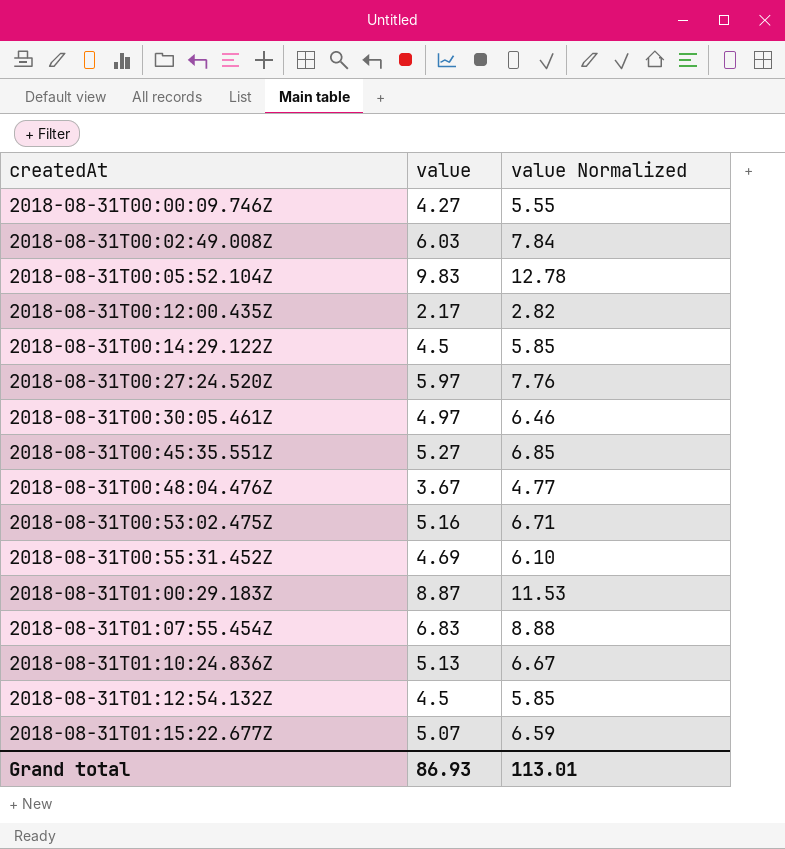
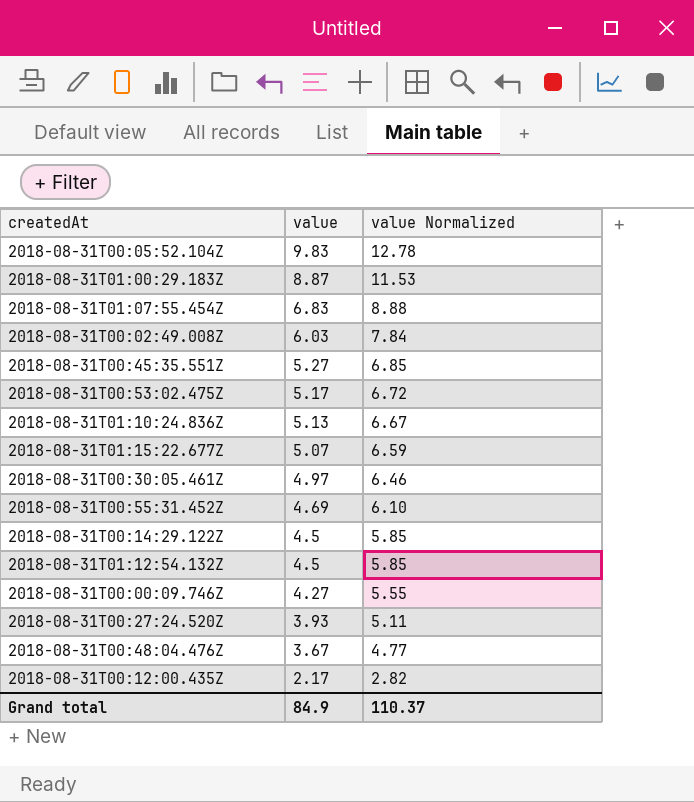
row order: createdAt ascending -> value descending
2018-08-31T00:53:02.475Z | value: 5.16 -> 5.17
2018-08-31T00:53:02.475Z | value Normalized: 6.71 -> 6.72
2018-08-31T00:27:24.520Z | value: 5.97 -> 3.93
2018-08-31T00:27:24.520Z | value Normalized: 7.76 -> 5.11
Grand total | value: 86.93 -> 84.9
Grand total | value Normalized: 113.01 -> 110.37

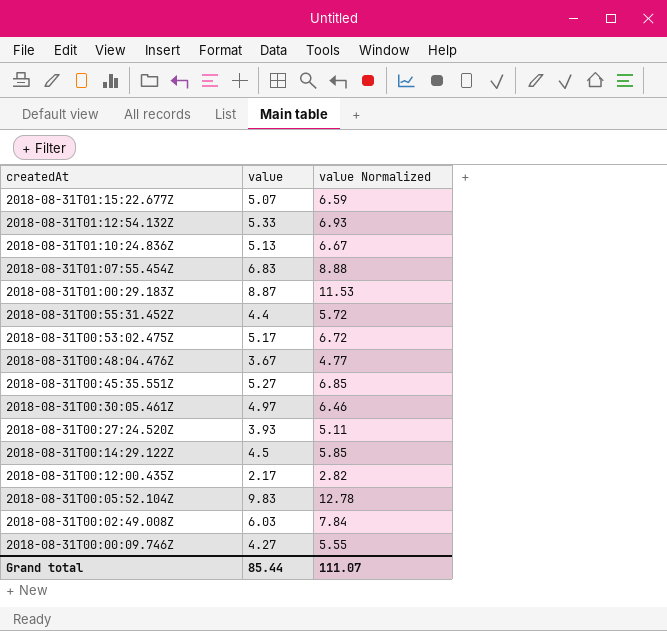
row order: value descending -> createdAt descending
2018-08-31T01:12:54.132Z | value: 4.5 -> 5.33
2018-08-31T01:12:54.132Z | value Normalized: 5.85 -> 6.93
2018-08-31T00:55:31.452Z | value: 4.69 -> 4.4
2018-08-31T00:55:31.452Z | value Normalized: 6.10 -> 5.72
Grand total | value: 84.9 -> 85.44
Grand total | value Normalized: 110.37 -> 111.07

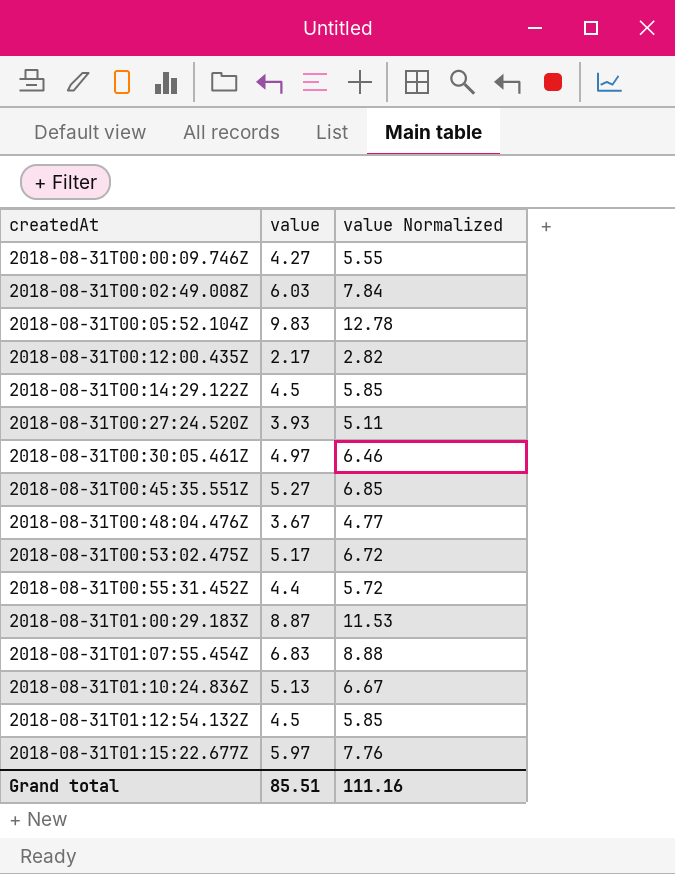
row order: createdAt descending -> createdAt ascending
2018-08-31T01:12:54.132Z | value: 5.33 -> 4.5
2018-08-31T01:12:54.132Z | value Normalized: 6.93 -> 5.85
2018-08-31T01:15:22.677Z | value: 5.07 -> 5.97
2018-08-31T01:15:22.677Z | value Normalized: 6.59 -> 7.76
Grand total | value: 85.44 -> 85.51
Grand total | value Normalized: 111.07 -> 111.16

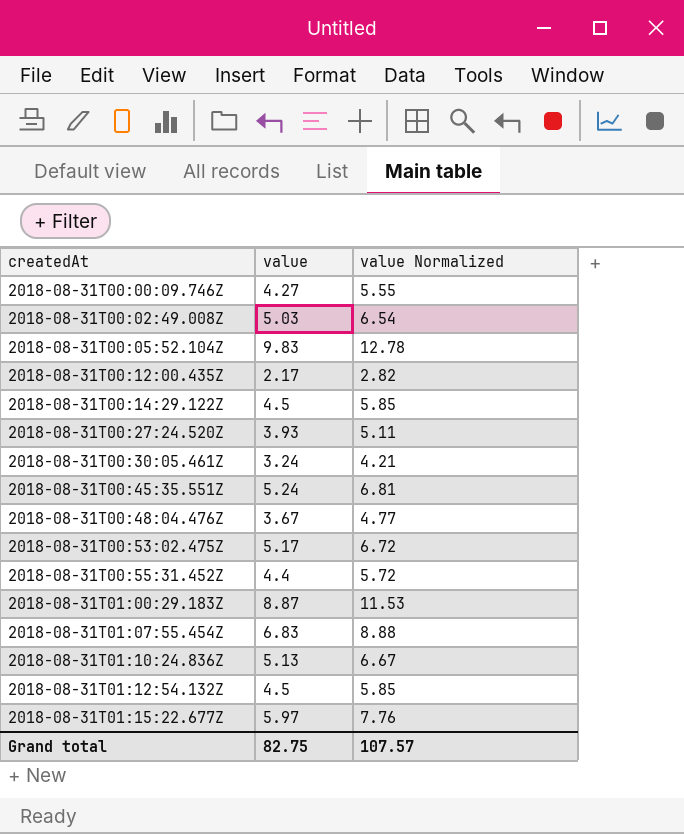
2018-08-31T00:02:49.008Z | value: 6.03 -> 5.03
2018-08-31T00:02:49.008Z | value Normalized: 7.84 -> 6.54
2018-08-31T00:30:05.461Z | value: 4.97 -> 3.24
2018-08-31T00:30:05.461Z | value Normalized: 6.46 -> 4.21
2018-08-31T00:45:35.551Z | value: 5.27 -> 5.24
2018-08-31T00:45:35.551Z | value Normalized: 6.85 -> 6.81
Grand total | value: 85.51 -> 82.75
Grand total | value Normalized: 111.16 -> 107.57

